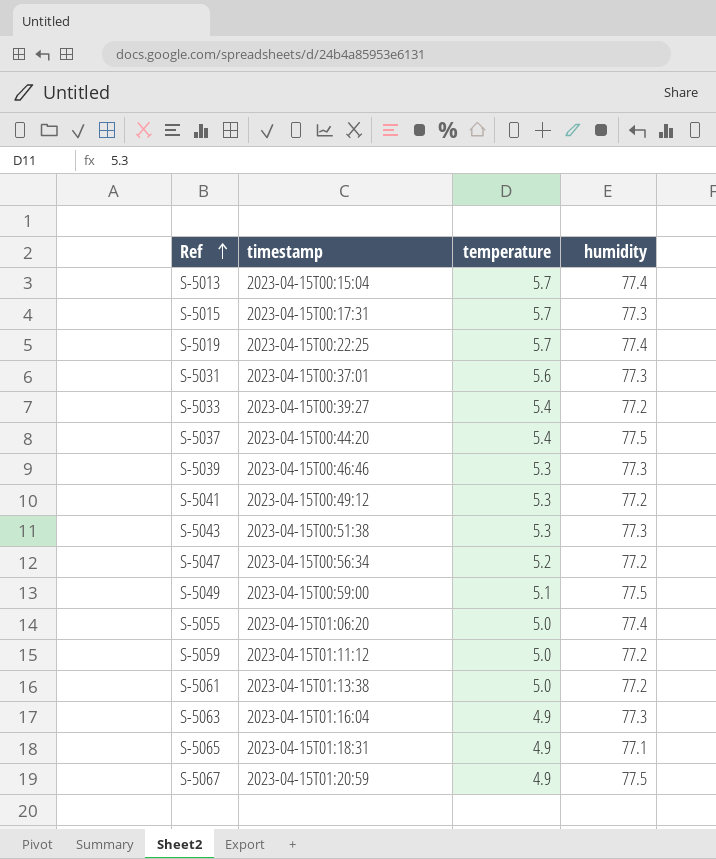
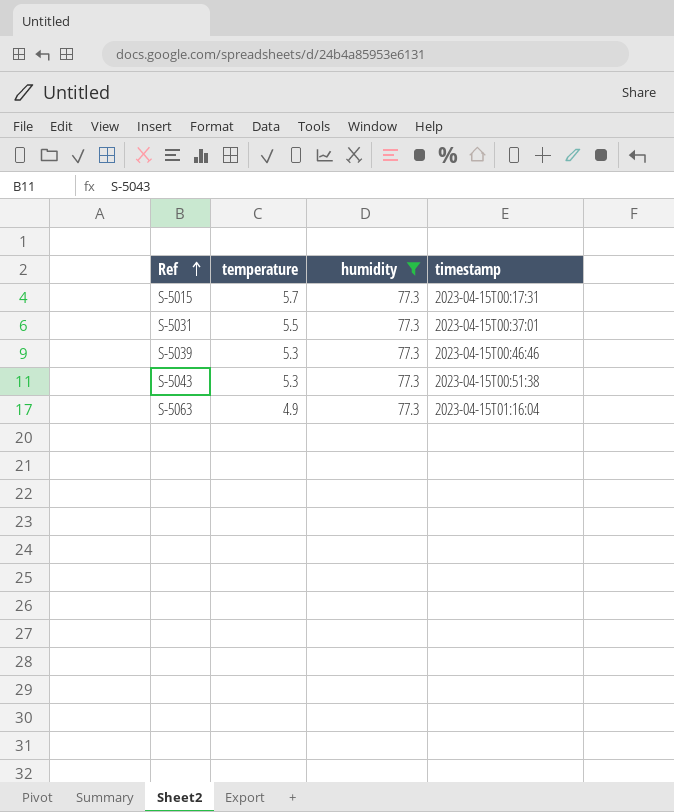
filter: none -> humidity = 77.3
column timestamp | position: 2 -> 4
S-5031 | temperature: 5.6 -> 5.5

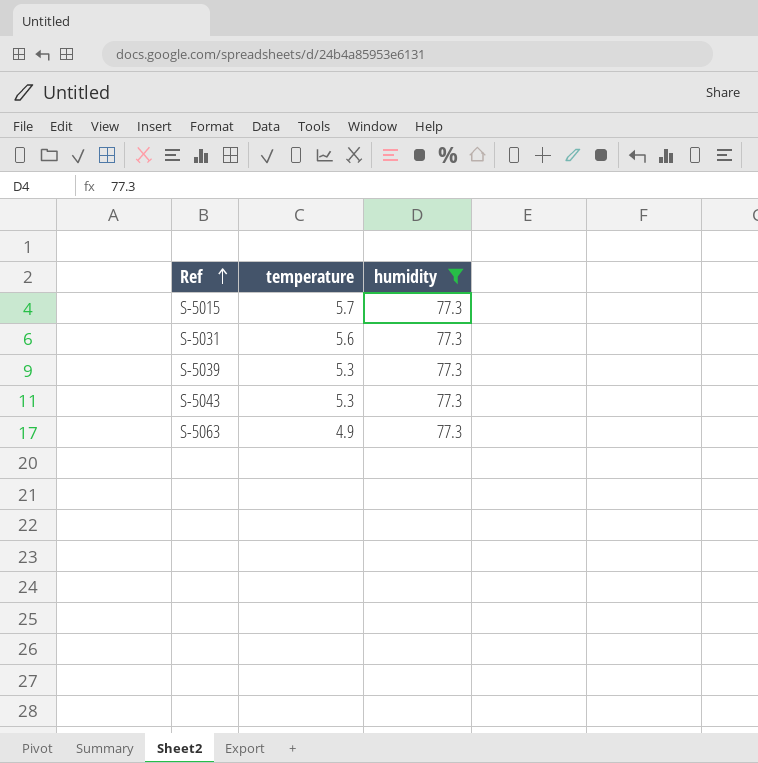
column timestamp | position: 4 -> none
S-5031 | temperature: 5.5 -> 5.6

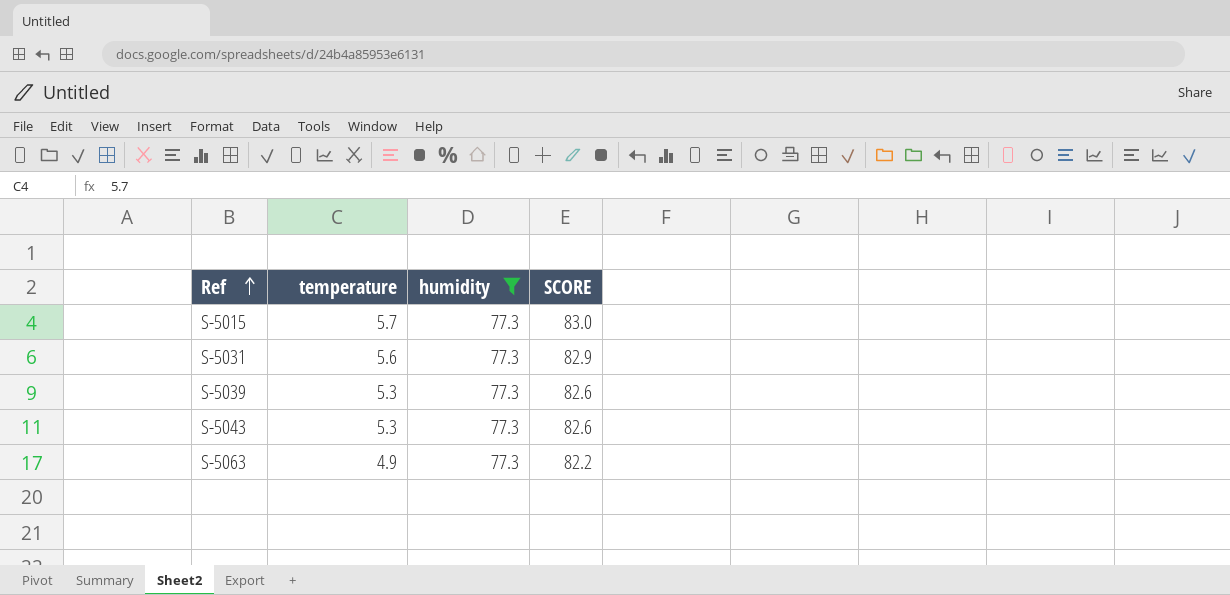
column SCORE | formula: none -> [temperature] + [humidity]

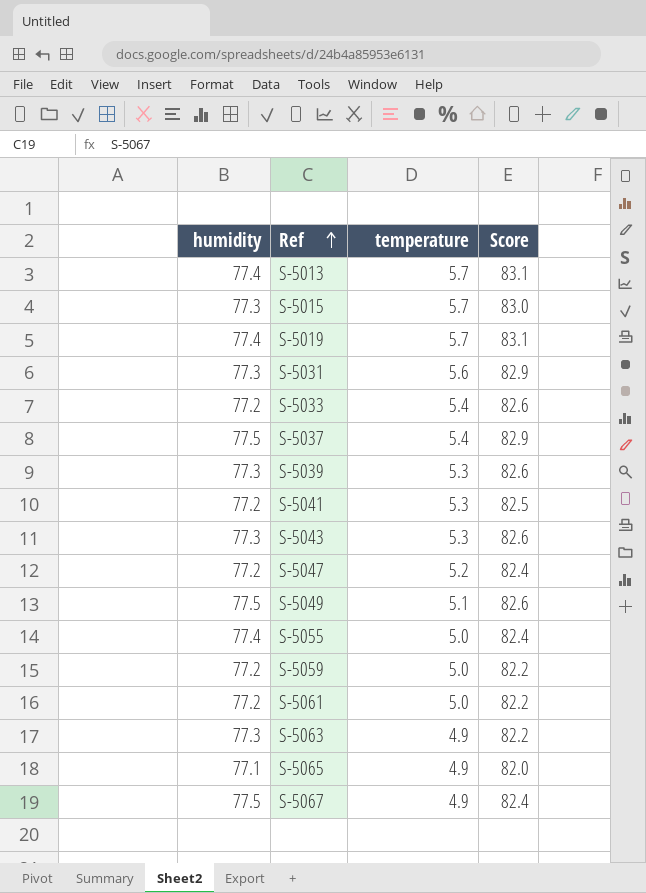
filter: humidity = 77.3 -> none
column humidity | position: 3 -> 1
column name: SCORE -> Score

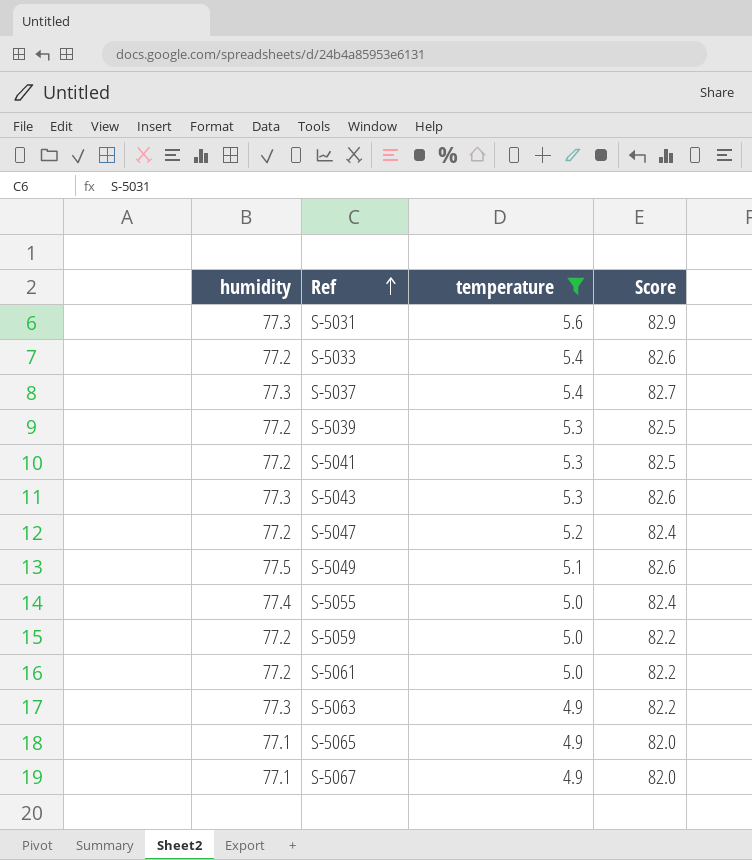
filter: none -> temperature != 5.7
S-5037 | humidity: 77.5 -> 77.3
S-5037 | Score: 82.9 -> 82.7
S-5039 | humidity: 77.3 -> 77.2
S-5039 | Score: 82.6 -> 82.5
S-5067 | humidity: 77.5 -> 77.1
S-5067 | Score: 82.4 -> 82.0

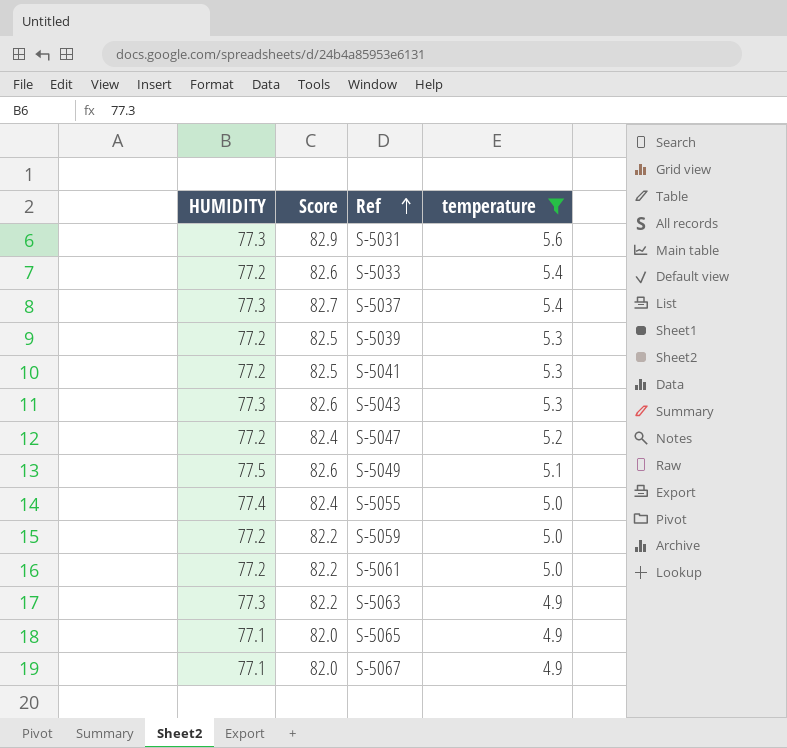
column name: humidity -> HUMIDITY
column Score | position: 4 -> 2

